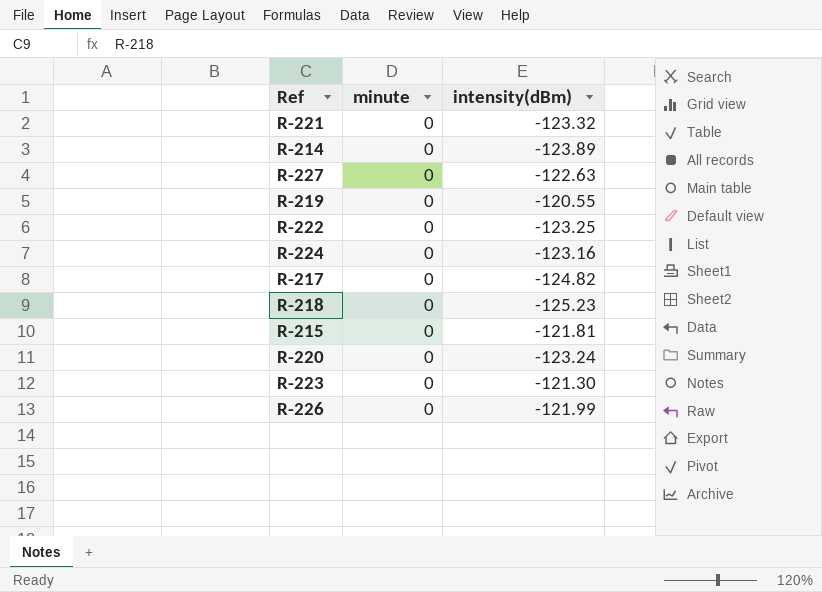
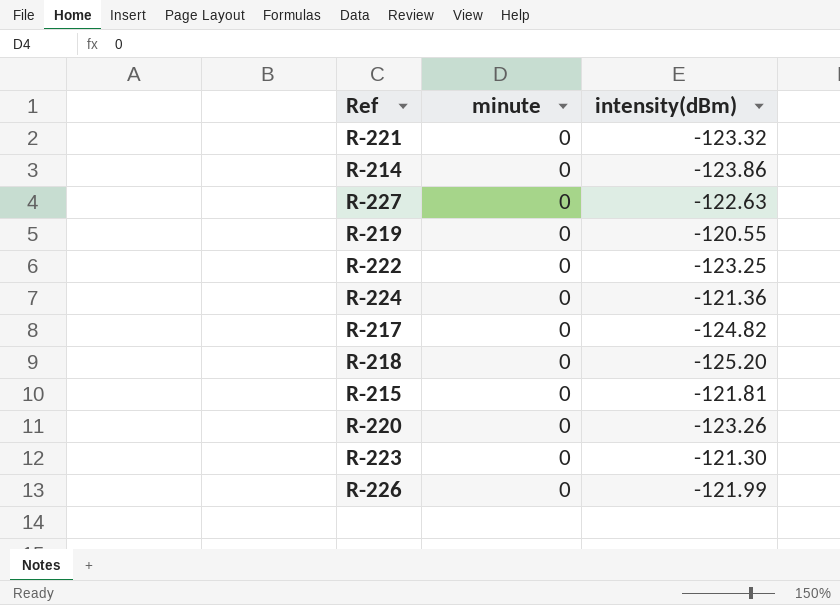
R-214 | intensity(dBm): -123.89 -> -123.86
R-224 | intensity(dBm): -123.16 -> -121.36
R-218 | intensity(dBm): -125.23 -> -125.20
R-220 | intensity(dBm): -123.24 -> -123.26

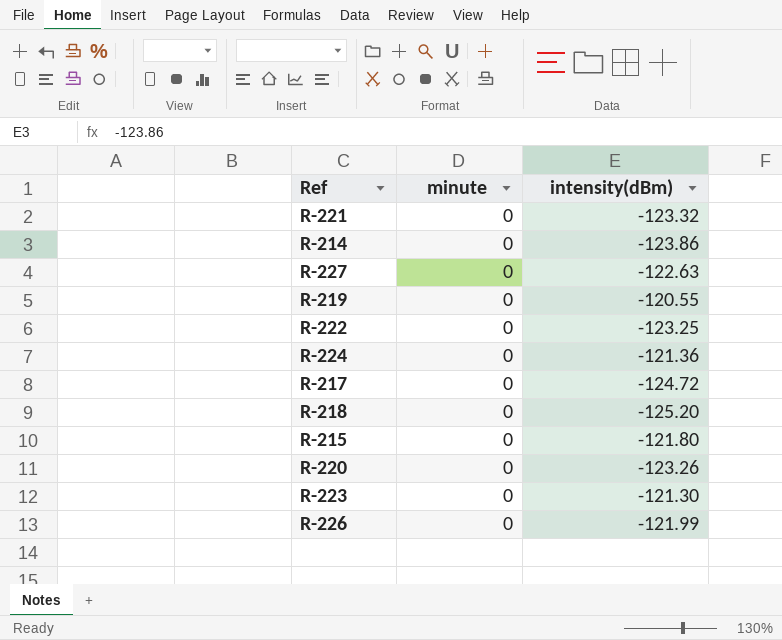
R-217 | intensity(dBm): -124.82 -> -124.72
R-215 | intensity(dBm): -121.81 -> -121.80

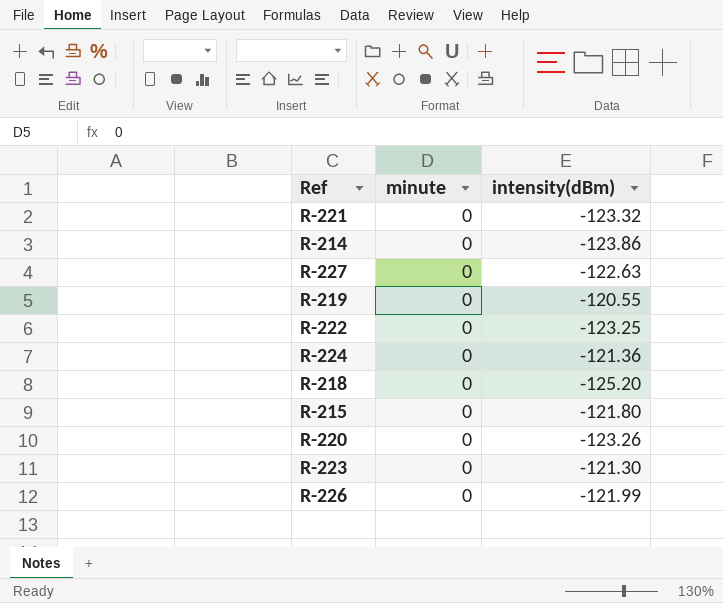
row R-217: 0 | -124.72 -> none

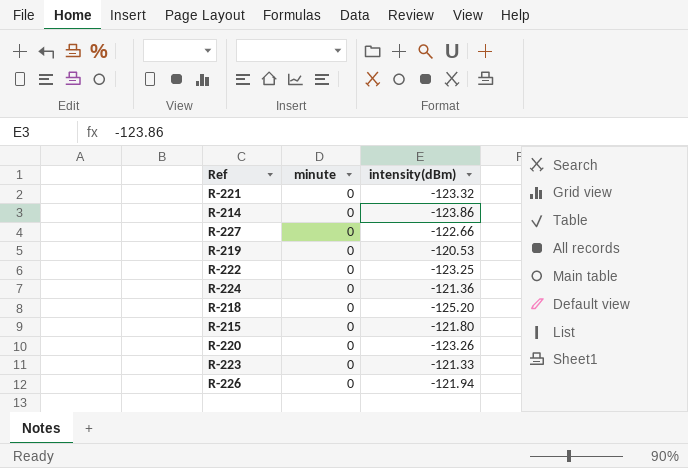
R-227 | intensity(dBm): -122.63 -> -122.66
R-219 | intensity(dBm): -120.55 -> -120.53
R-223 | intensity(dBm): -121.30 -> -121.33
R-226 | intensity(dBm): -121.99 -> -121.94

